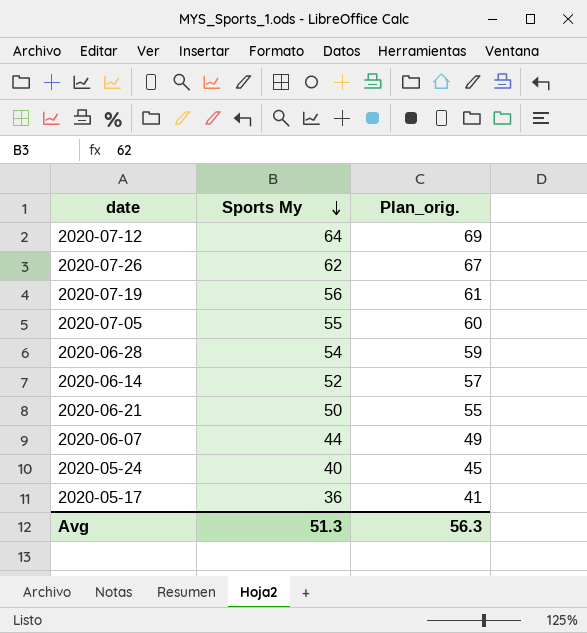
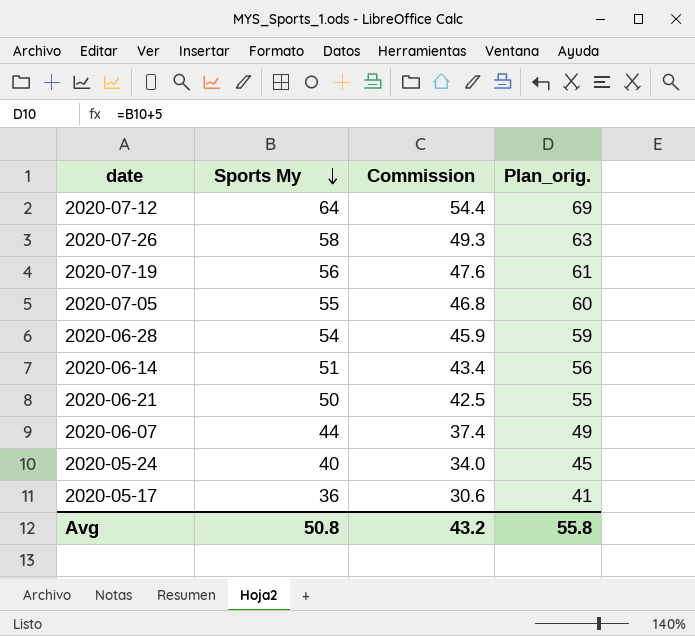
column Commission | formula: none -> [Sports My] * 0.85
2020-07-26 | Sports My: 62 -> 58
2020-07-26 | Plan_orig.: 67 -> 63
2020-06-14 | Sports My: 52 -> 51
2020-06-14 | Plan_orig.: 57 -> 56
Avg | Sports My: 51.3 -> 50.8
Avg | Plan_orig.: 56.3 -> 55.8

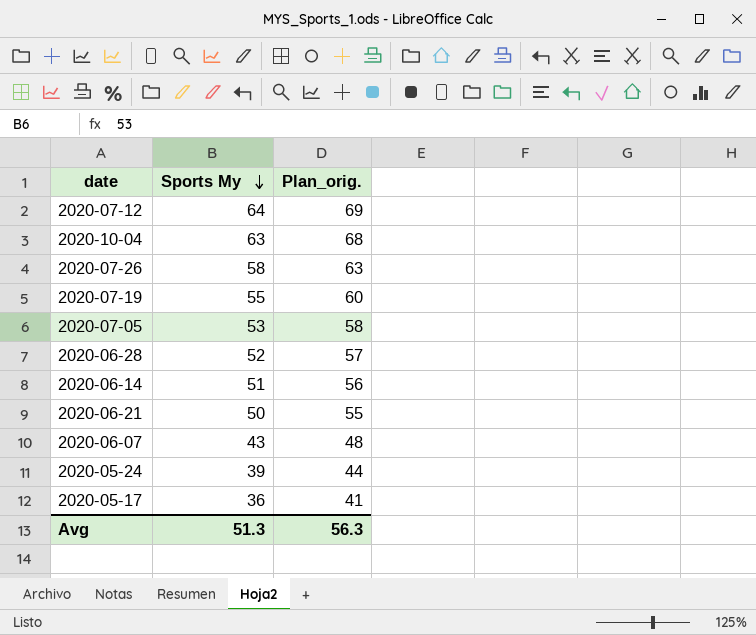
column Commission | formula: [Sports My] * 0.85 -> none
row 2020-10-04: none -> 63 | 68
2020-07-19 | Sports My: 56 -> 55
2020-07-19 | Plan_orig.: 61 -> 60
2020-07-05 | Sports My: 55 -> 53
2020-07-05 | Plan_orig.: 60 -> 58
2020-06-28 | Sports My: 54 -> 52
2020-06-28 | Plan_orig.: 59 -> 57
2020-06-07 | Sports My: 44 -> 43
2020-06-07 | Plan_orig.: 49 -> 48
2020-05-24 | Sports My: 40 -> 39
2020-05-24 | Plan_orig.: 45 -> 44
Avg | Sports My: 50.8 -> 51.3
Avg | Plan_orig.: 55.8 -> 56.3

